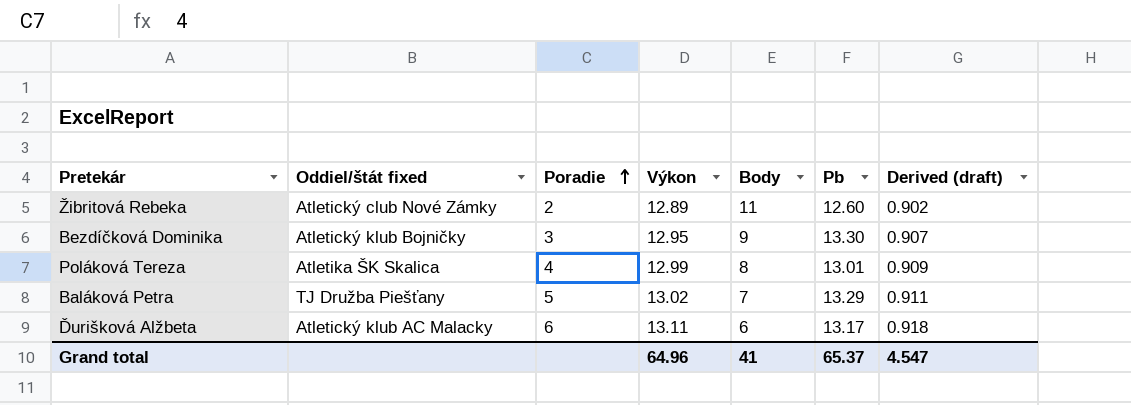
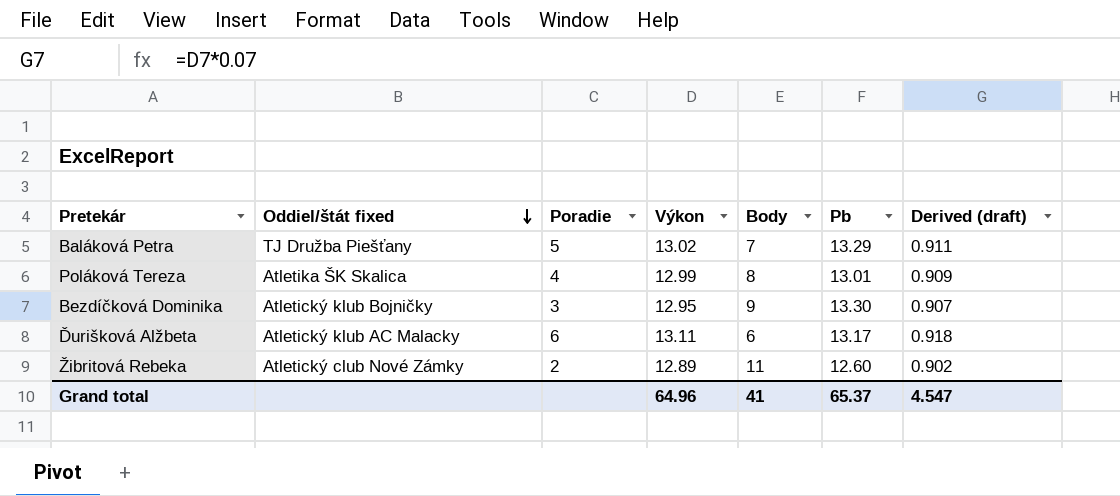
row order: Poradie ascending -> Oddiel/štát fixed descending

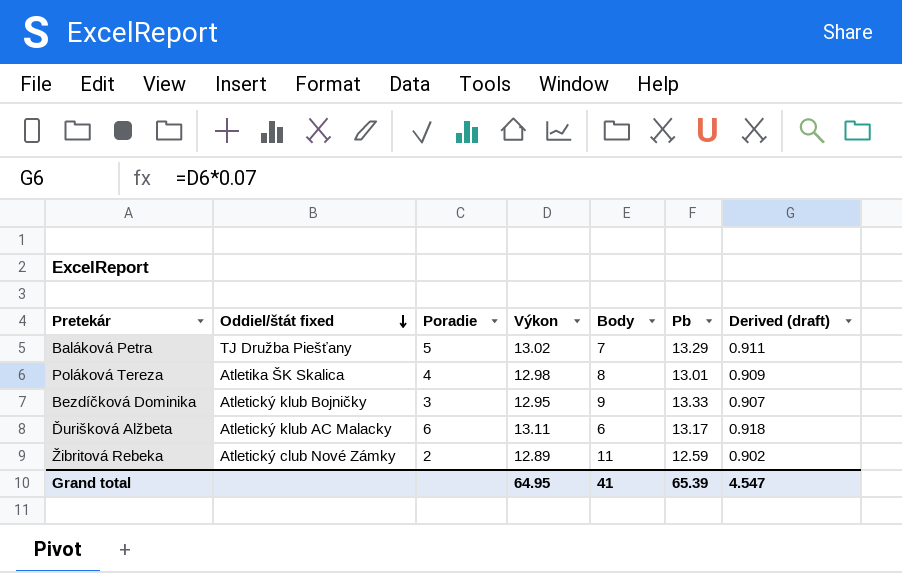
Poláková Tereza | Výkon: 12.99 -> 12.98
Bezdíčková Dominika | Pb: 13.30 -> 13.33
Žibritová Rebeka | Pb: 12.60 -> 12.59
Grand total | Výkon: 64.96 -> 64.95
Grand total | Pb: 65.37 -> 65.39

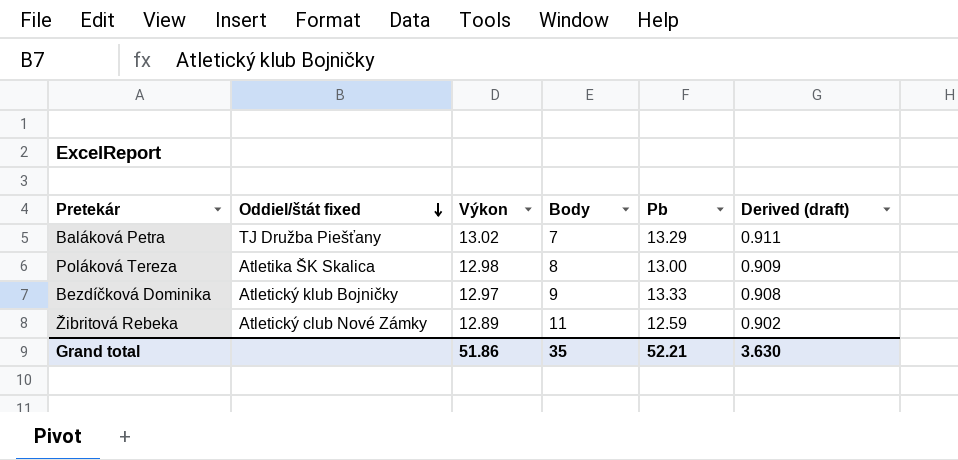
column Poradie | position: 3 -> none
row Ďurišková Alžbeta: Atletický klub AC Malacky | 6 | 13.11 | 6 | 13.17 | 0.918 -> none
Poláková Tereza | Pb: 13.01 -> 13.00
Bezdíčková Dominika | Výkon: 12.95 -> 12.97
Bezdíčková Dominika | Derived (draft): 0.907 -> 0.908
Grand total | Výkon: 64.95 -> 51.86
Grand total | Body: 41 -> 35
Grand total | Pb: 65.39 -> 52.21
Grand total | Derived (draft): 4.547 -> 3.630

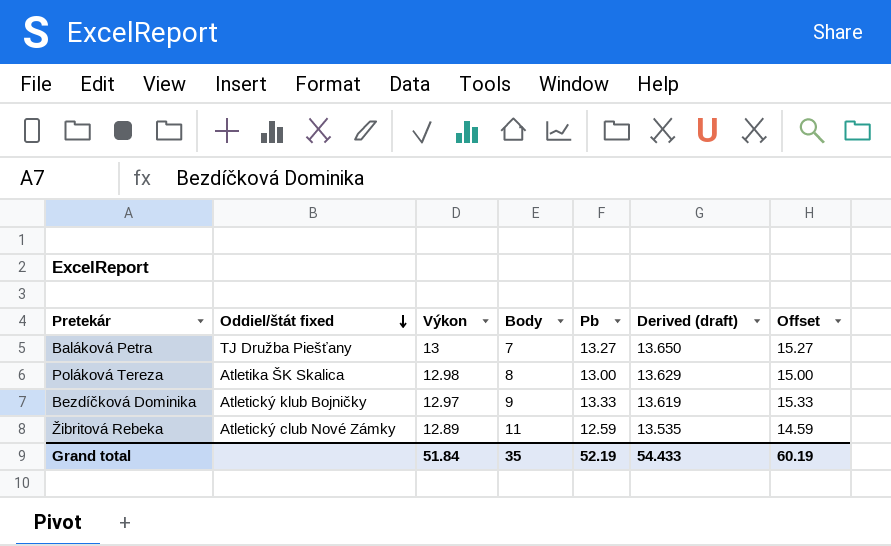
column Derived (draft) | formula: [Výkon] * 0.07 -> [Výkon] * 1.05
column Offset | formula: none -> [Pb] + 2
Baláková Petra | Výkon: 13.02 -> 13
Baláková Petra | Pb: 13.29 -> 13.27
Grand total | Výkon: 51.86 -> 51.84
Grand total | Pb: 52.21 -> 52.19
Grand total | Derived (draft): 3.630 -> 54.433

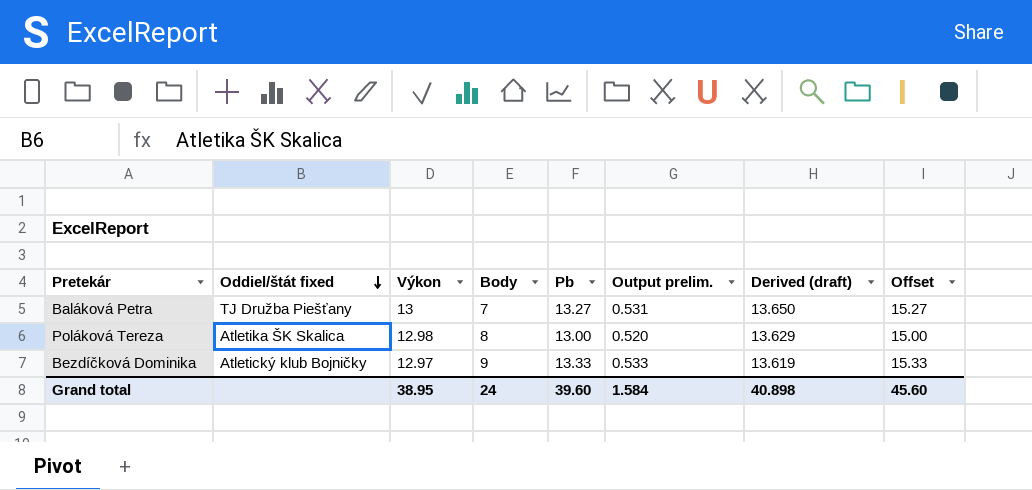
column Output prelim. | formula: none -> [Pb] * 0.04
row Žibritová Rebeka: Atletický club Nové Zámky | 12.89 | 11 | 12.59 | 13.535 | 14.59 -> none
Grand total | Výkon: 51.84 -> 38.95
Grand total | Body: 35 -> 24
Grand total | Pb: 52.19 -> 39.60
Grand total | Derived (draft): 54.433 -> 40.898
Grand total | Offset: 60.19 -> 45.60

